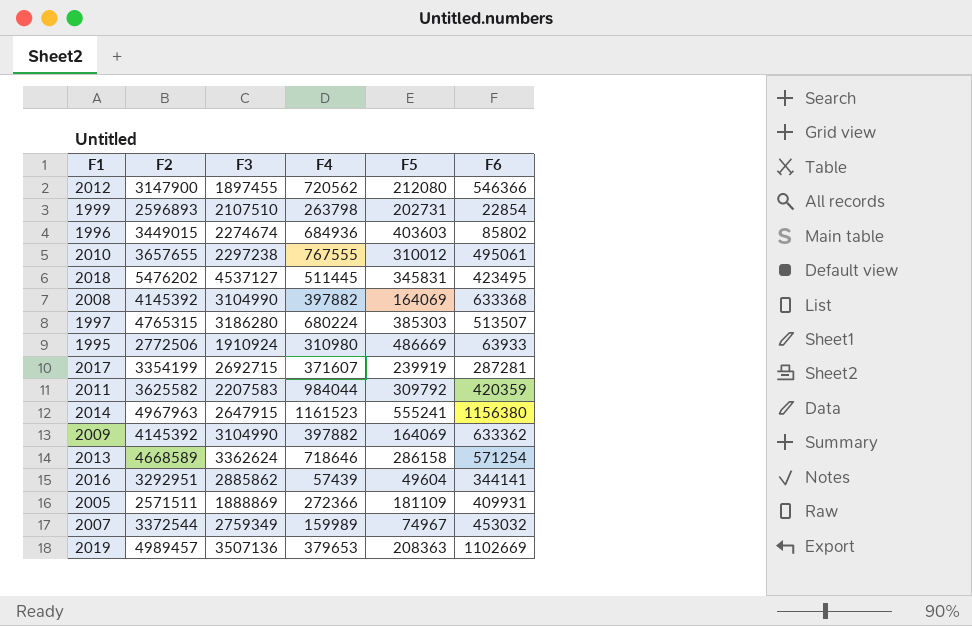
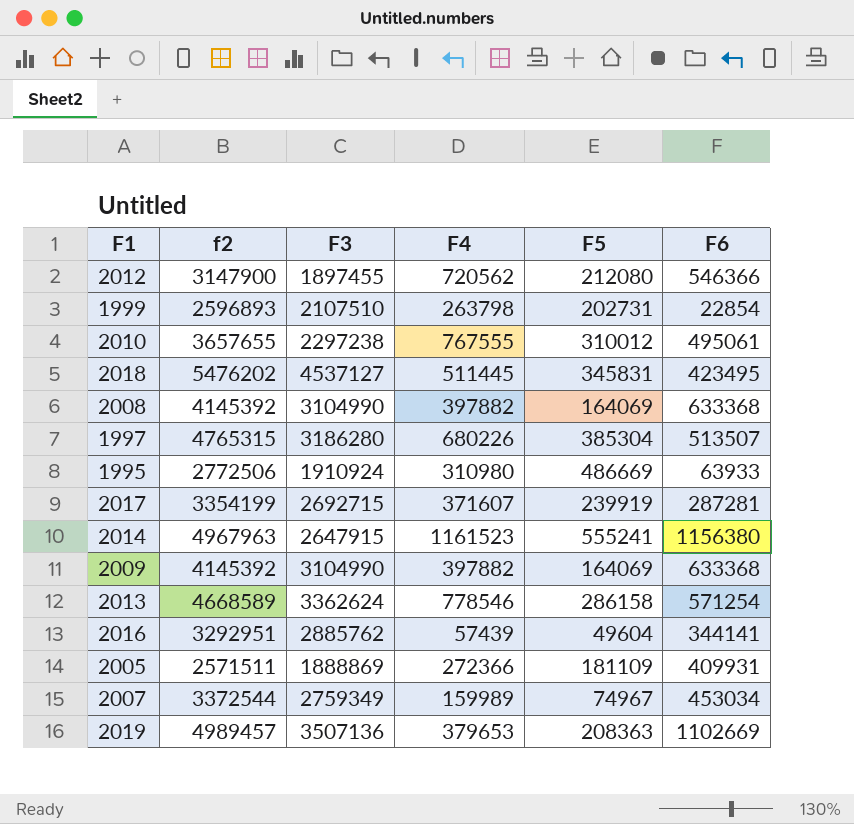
column name: F2 -> f2
row 1996: 3449015 | 2274674 | 684936 | 403603 | 85802 -> none
row 2011: 3625582 | 2207583 | 984044 | 309792 | 420359 -> none
1997 | F4: 680224 -> 680226
1997 | F5: 385303 -> 385304
2009 | F6: 633362 -> 633368
2013 | F4: 718646 -> 778546
2016 | F3: 2885862 -> 2885762
2007 | F6: 453032 -> 453034

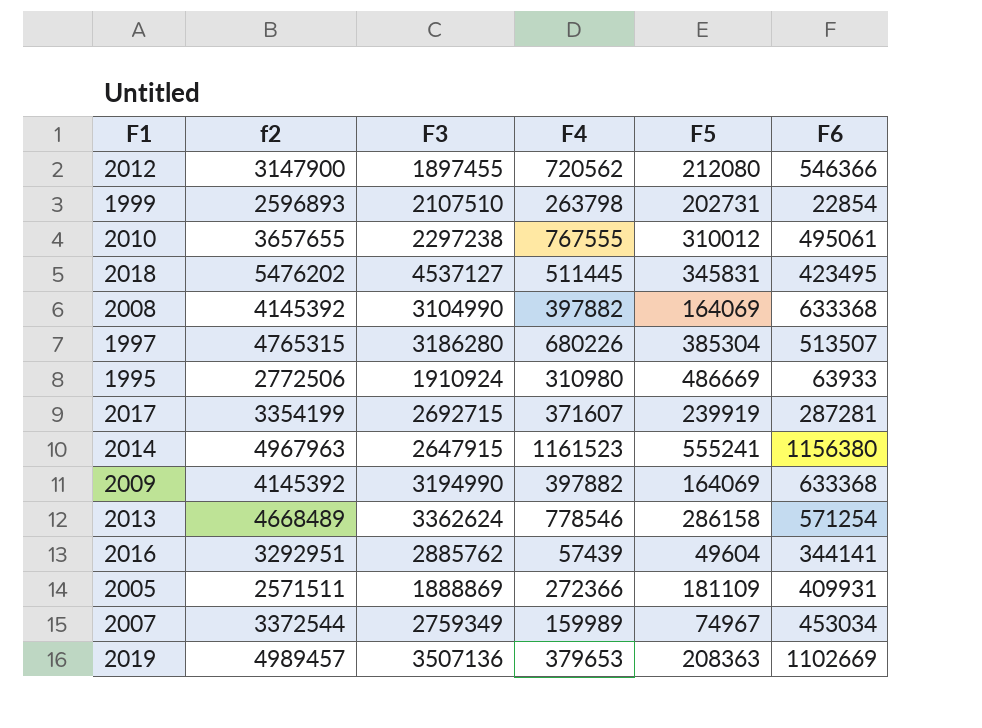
2009 | F3: 3104990 -> 3194990
2013 | f2: 4668589 -> 4668489

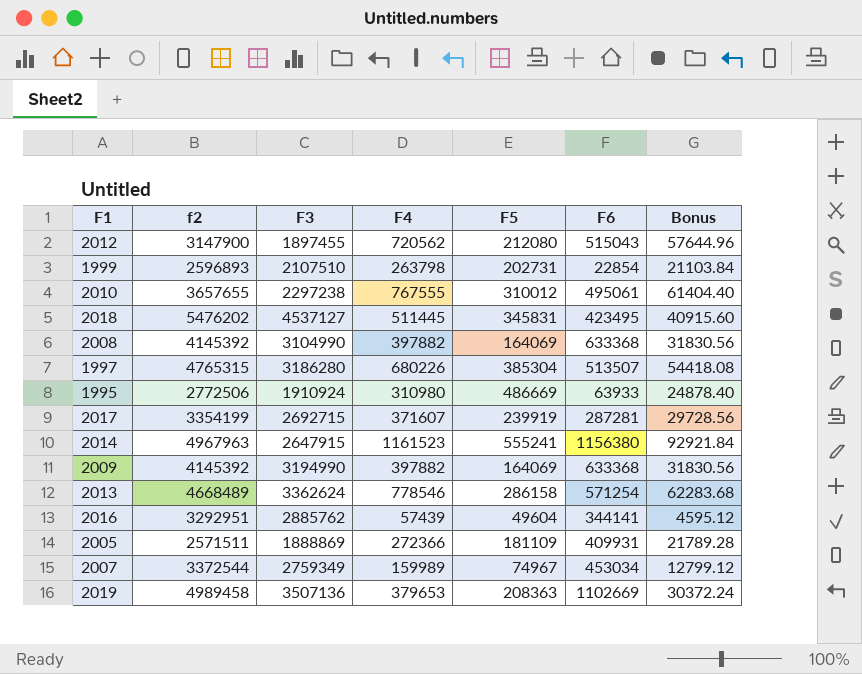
column Bonus | formula: none -> [F4] * 0.08
2012 | F6: 546366 -> 515043
2019 | f2: 4989457 -> 4989458

